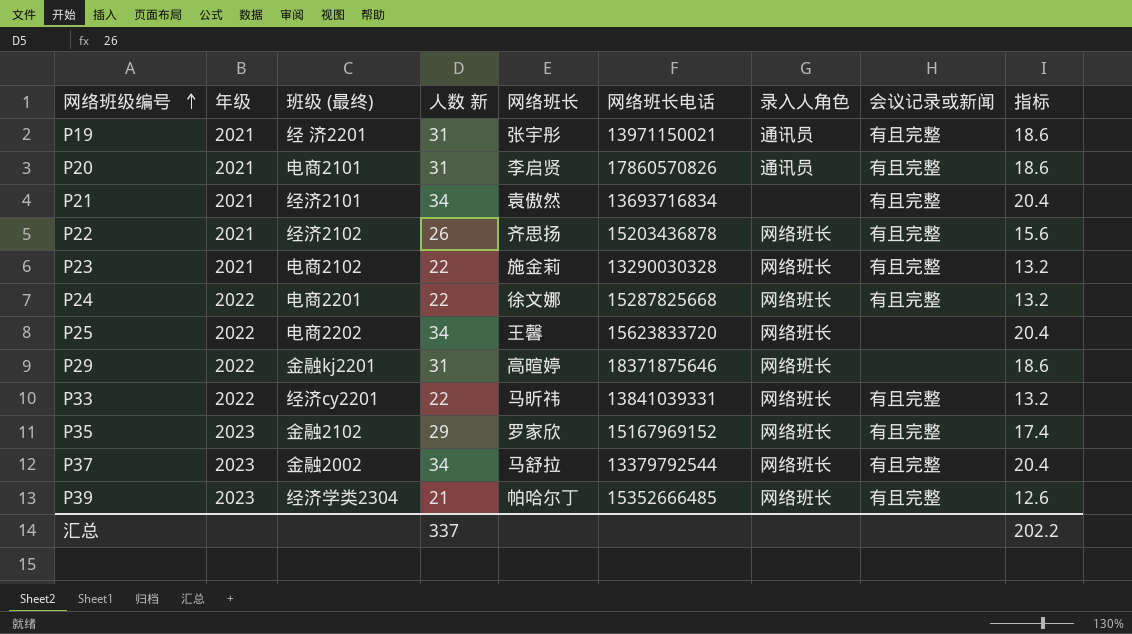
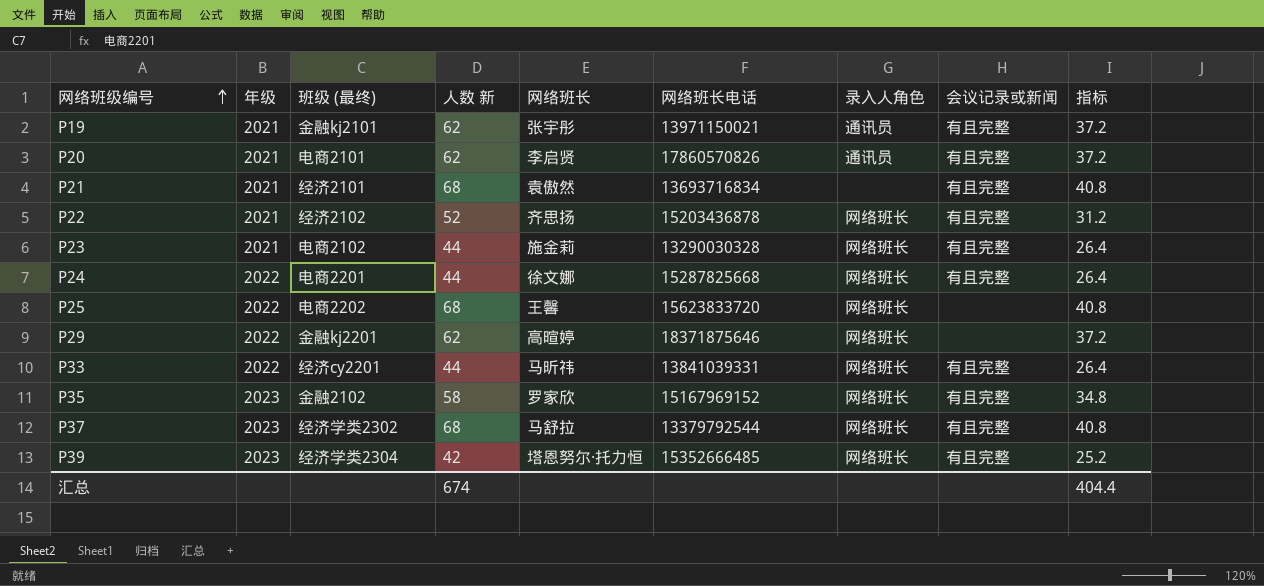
P19 | 班级 (最终): 经 济2201 -> 金融kj2101
P19 | 人数 新: 31 -> 62
P19 | 指标: 18.6 -> 37.2
P20 | 人数 新: 31 -> 62
P20 | 指标: 18.6 -> 37.2
P21 | 人数 新: 34 -> 68
P21 | 指标: 20.4 -> 40.8
P22 | 人数 新: 26 -> 52
P22 | 指标: 15.6 -> 31.2
P23 | 人数 新: 22 -> 44
P23 | 指标: 13.2 -> 26.4
P24 | 人数 新: 22 -> 44
P24 | 指标: 13.2 -> 26.4
P25 | 人数 新: 34 -> 68
P25 | 指标: 20.4 -> 40.8
P29 | 人数 新: 31 -> 62
P29 | 指标: 18.6 -> 37.2
P33 | 人数 新: 22 -> 44
P33 | 指标: 13.2 -> 26.4
P35 | 人数 新: 29 -> 58
P35 | 指标: 17.4 -> 34.8
P37 | 班级 (最终): 金融2002 -> 经济学类2302
P37 | 人数 新: 34 -> 68
P37 | 指标: 20.4 -> 40.8
P39 | 人数 新: 21 -> 42
P39 | 网络班长: 帕哈尔丁 -> 塔恩努尔·托力恒
P39 | 指标: 12.6 -> 25.2
汇总 | 人数 新: 337 -> 674
汇总 | 指标: 202.2 -> 404.4

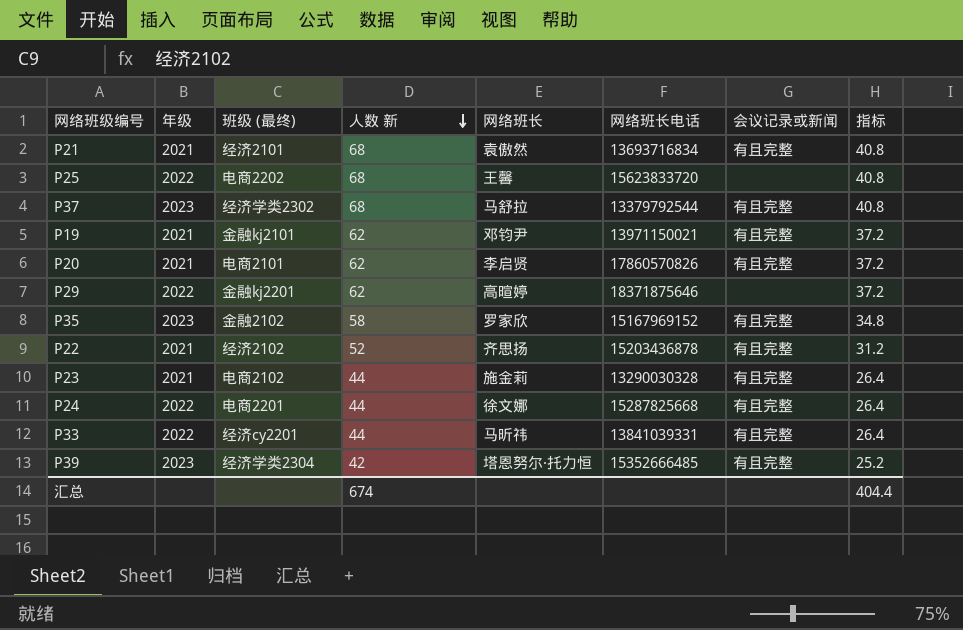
row order: 网络班级编号 ascending -> 人数 新 descending
column 录入人角色 | position: 7 -> none
P19 | 网络班长: 张宇彤 -> 邓钧尹

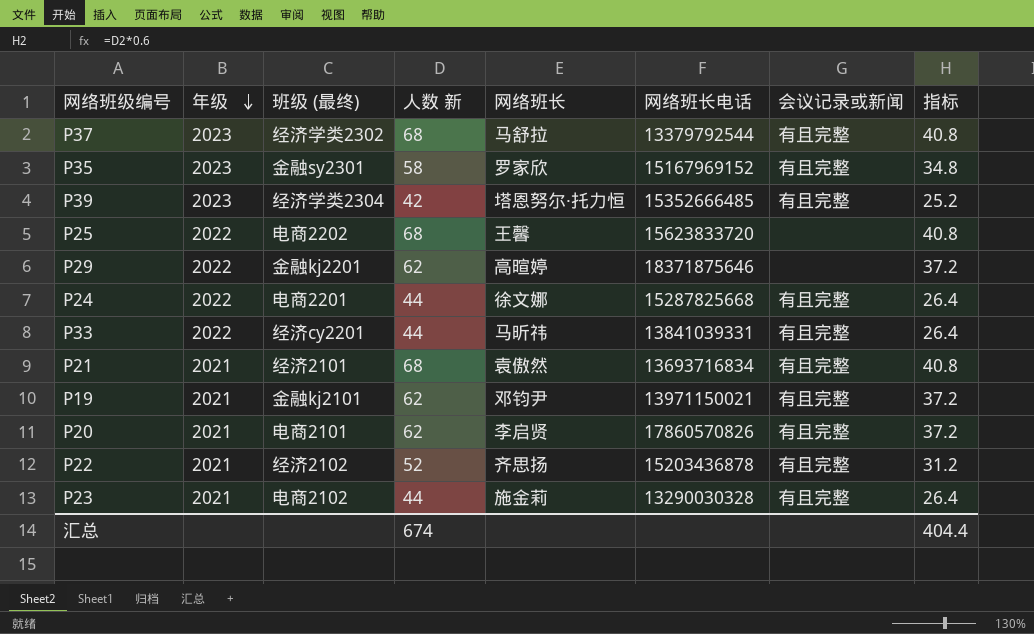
row order: 人数 新 descending -> 年级 descending
P35 | 班级 (最终): 金融2102 -> 金融sy2301

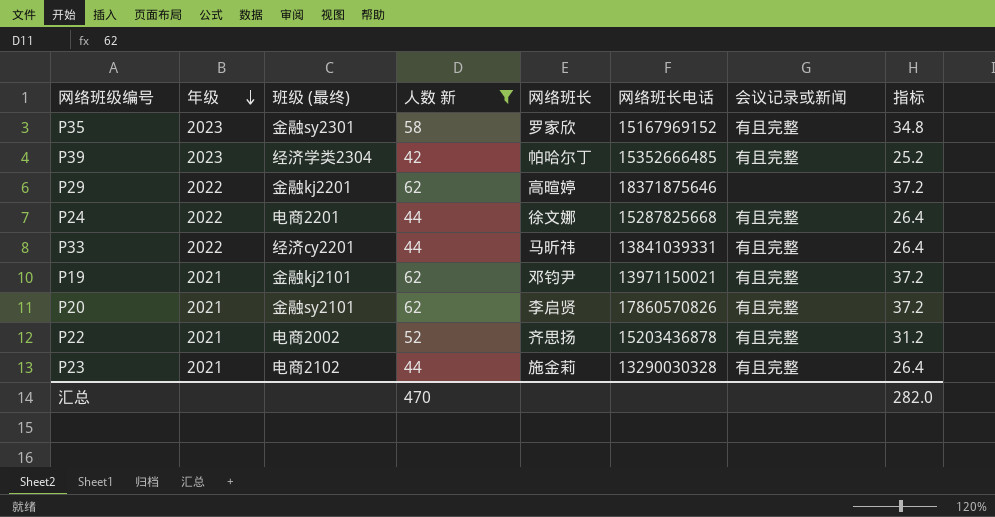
filter: none -> 人数 新 != 68
P39 | 网络班长: 塔恩努尔·托力恒 -> 帕哈尔丁
P20 | 班级 (最终): 电商2101 -> 金融sy2101
P22 | 班级 (最终): 经济2102 -> 电商2002
汇总 | 人数 新: 674 -> 470
汇总 | 指标: 404.4 -> 282.0

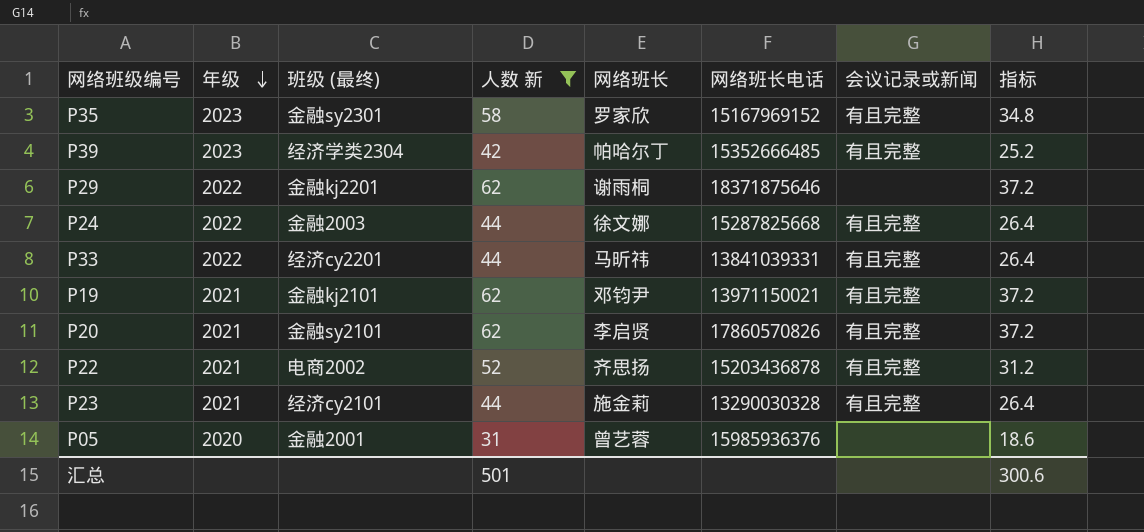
P29 | 网络班长: 高暄婷 -> 谢雨桐
P24 | 班级 (最终): 电商2201 -> 金融2003
P23 | 班级 (最终): 电商2102 -> 经济cy2101
row P05: none -> 2020 | 金融2001 | 31 | 曾艺蓉 | 15985936376 | none | 18.6
汇总 | 人数 新: 470 -> 501
汇总 | 指标: 282.0 -> 300.6

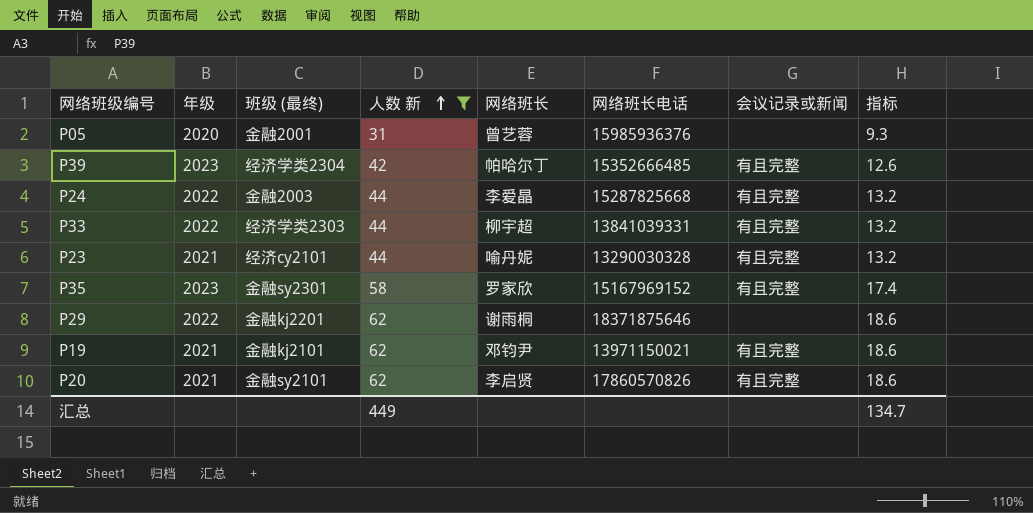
row order: 年级 descending -> 人数 新 ascending
column 指标 | formula: [人数 新] * 0.6 -> [人数 新] * 0.3
row P22: 2021 | 电商2002 | 52 | 齐思扬 | 15203436878 | 有且完整 | 31.2 -> none
P24 | 网络班长: 徐文娜 -> 李爱晶
P33 | 班级 (最终): 经济cy2201 -> 经济学类2303
P33 | 网络班长: 马昕祎 -> 柳宇超
P23 | 网络班长: 施金莉 -> 喻丹妮
汇总 | 人数 新: 501 -> 449
汇总 | 指标: 300.6 -> 134.7

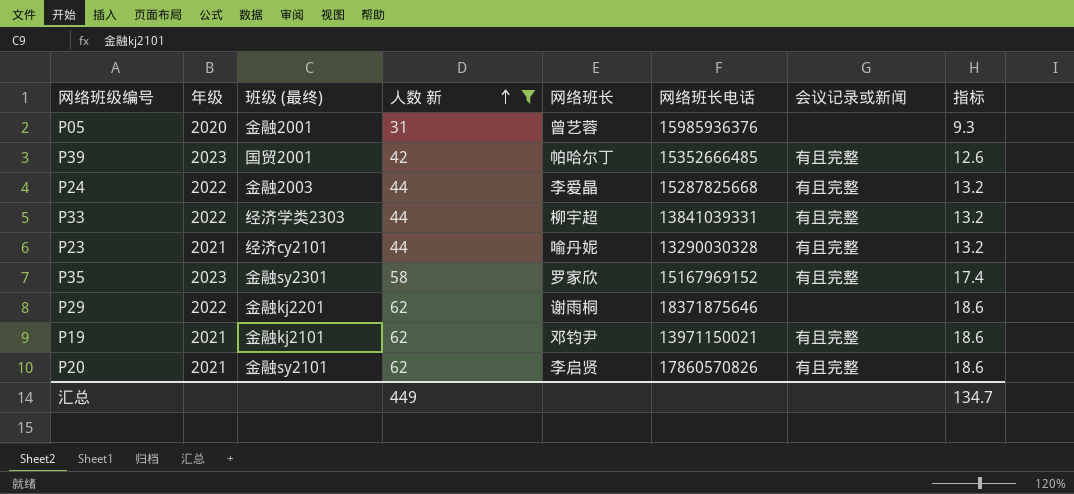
P39 | 班级 (最终): 经济学类2304 -> 国贸2001

